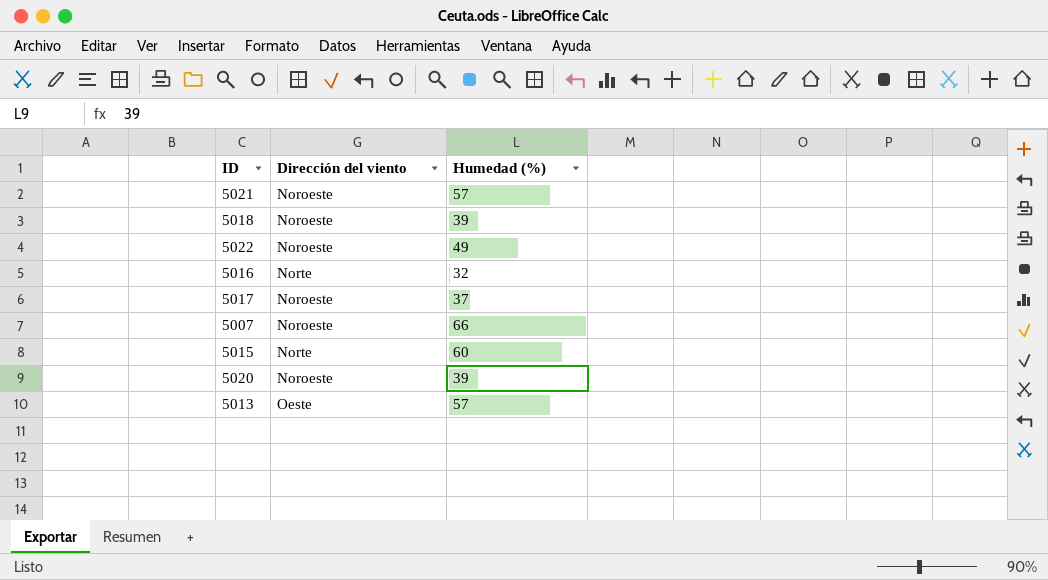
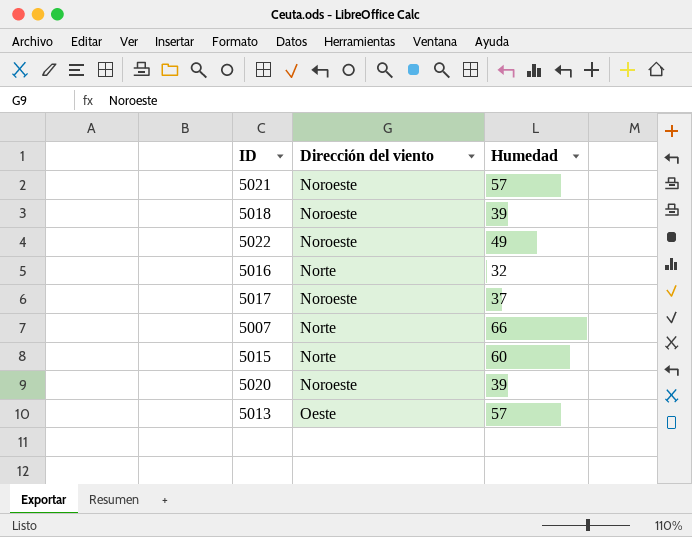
column name: Humedad (%) -> Humedad
5007 | Dirección del viento: Noroeste -> Norte

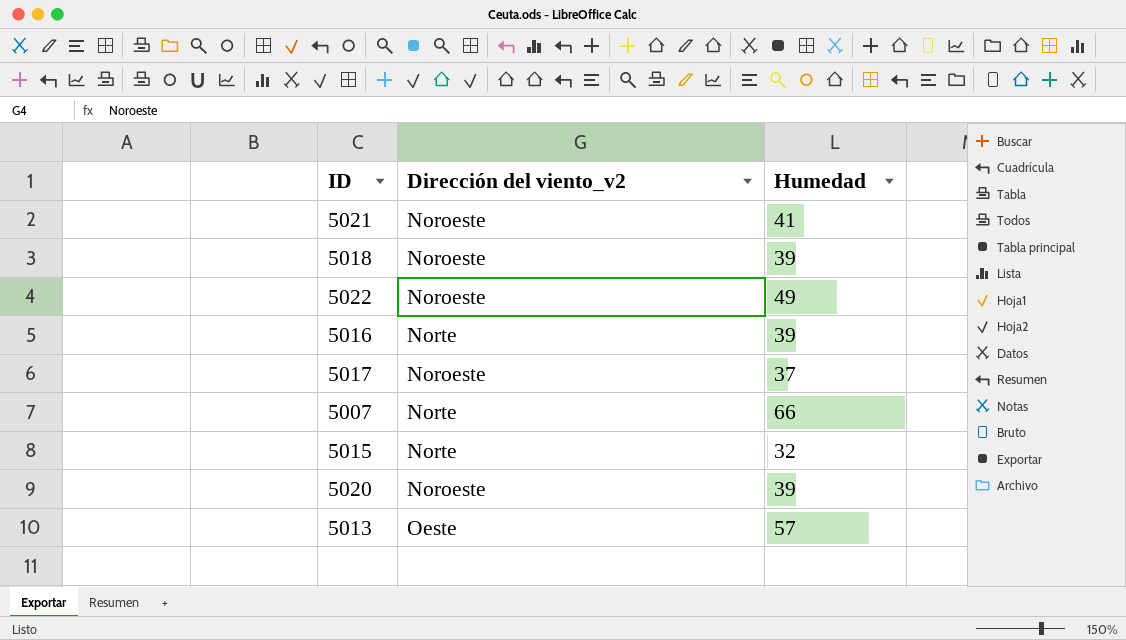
column name: Dirección del viento -> Dirección del viento_v2
5021 | Humedad: 57 -> 41
5016 | Humedad: 32 -> 39
5015 | Humedad: 60 -> 32

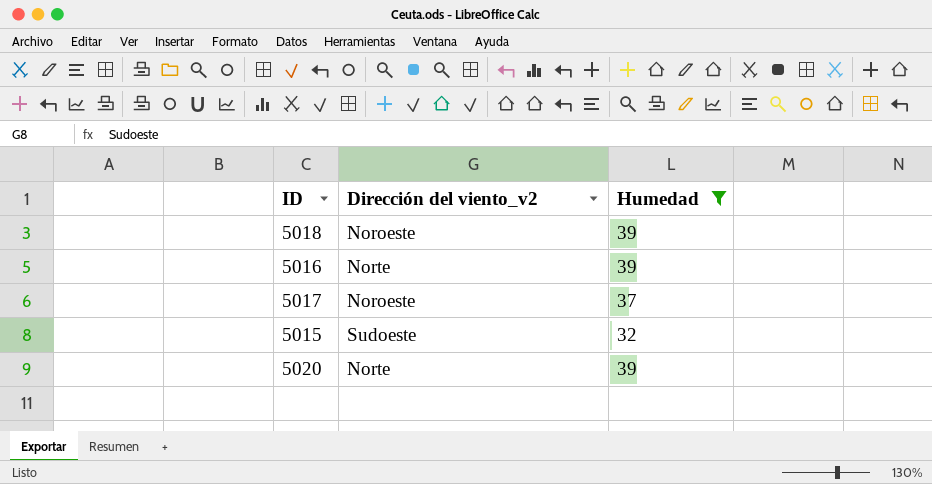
filter: none -> Humedad <= 39
5015 | Dirección del viento_v2: Norte -> Sudoeste
5020 | Dirección del viento_v2: Noroeste -> Norte

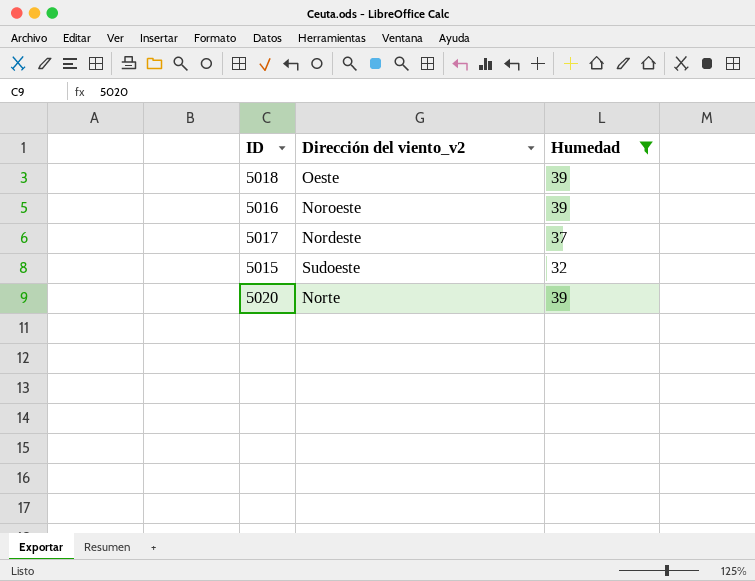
5018 | Dirección del viento_v2: Noroeste -> Oeste
5016 | Dirección del viento_v2: Norte -> Noroeste
5017 | Dirección del viento_v2: Noroeste -> Nordeste

